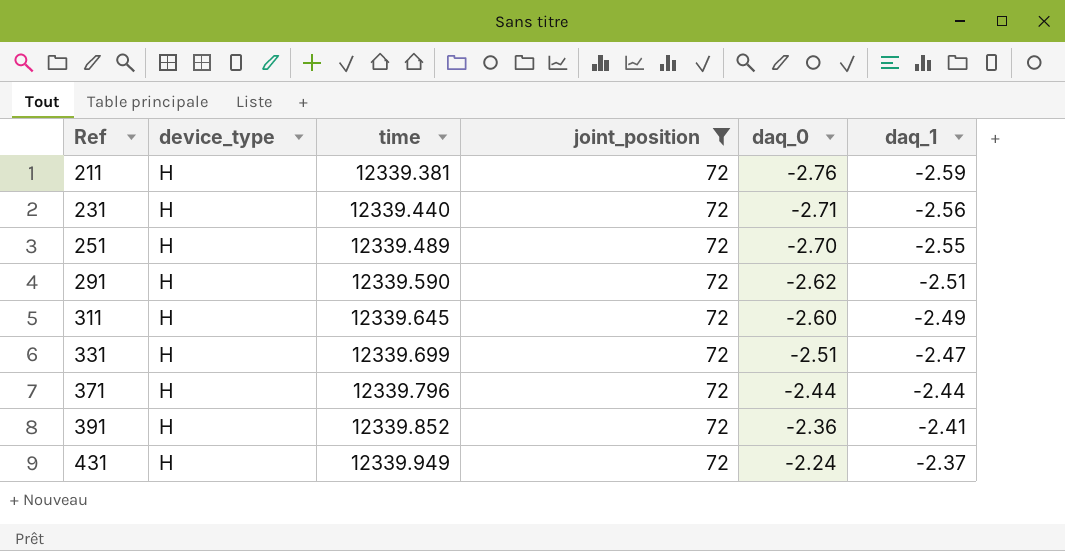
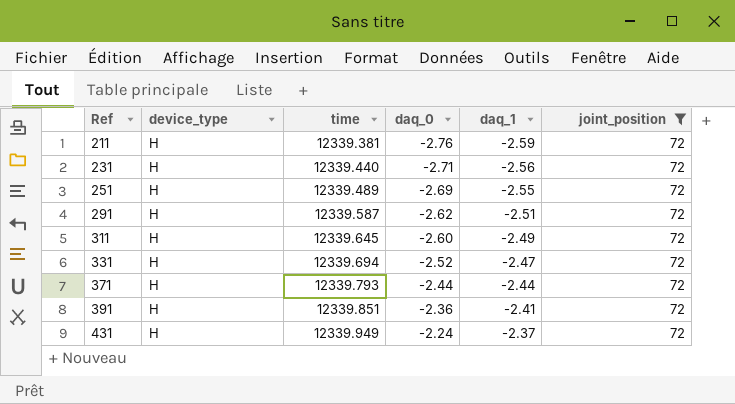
column joint_position | position: 4 -> 6
251 | daq_0: -2.70 -> -2.69
291 | time: 12339.590 -> 12339.587
331 | time: 12339.699 -> 12339.694
331 | daq_0: -2.51 -> -2.52
371 | time: 12339.796 -> 12339.793
391 | time: 12339.852 -> 12339.851

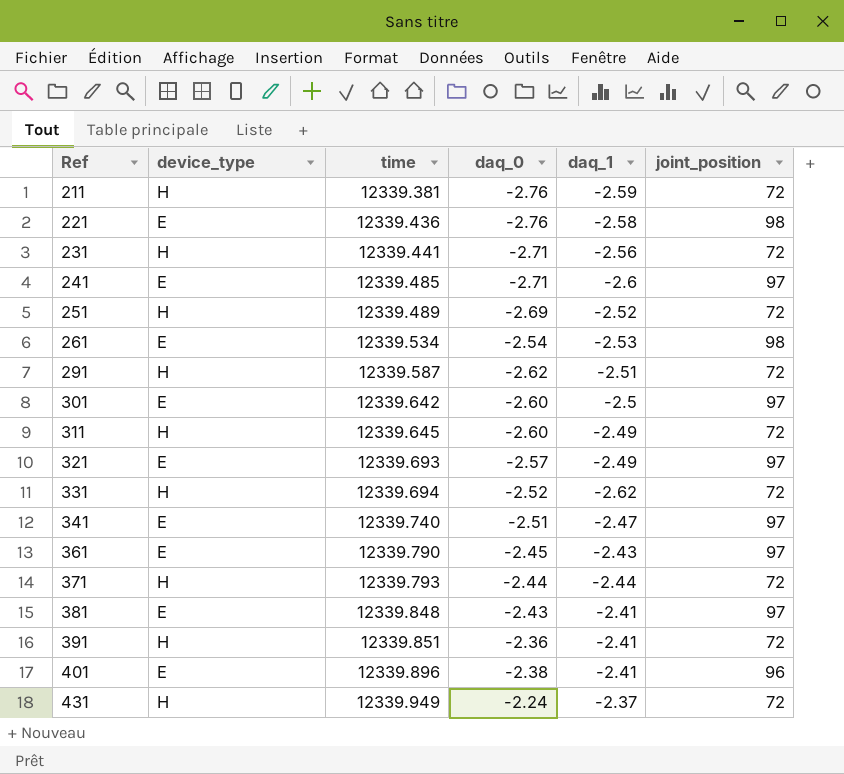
filter: joint_position = 72 -> none
231 | time: 12339.440 -> 12339.441
251 | daq_1: -2.55 -> -2.52
331 | daq_1: -2.47 -> -2.62

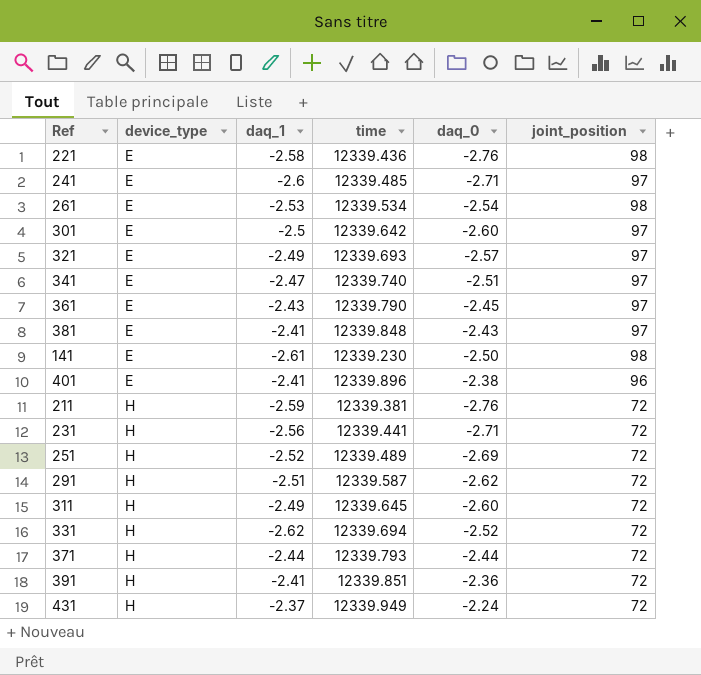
row order: Ref ascending -> device_type ascending
column daq_1 | position: 5 -> 3
row 141: none -> E | -2.61 | 12339.230 | -2.50 | 98

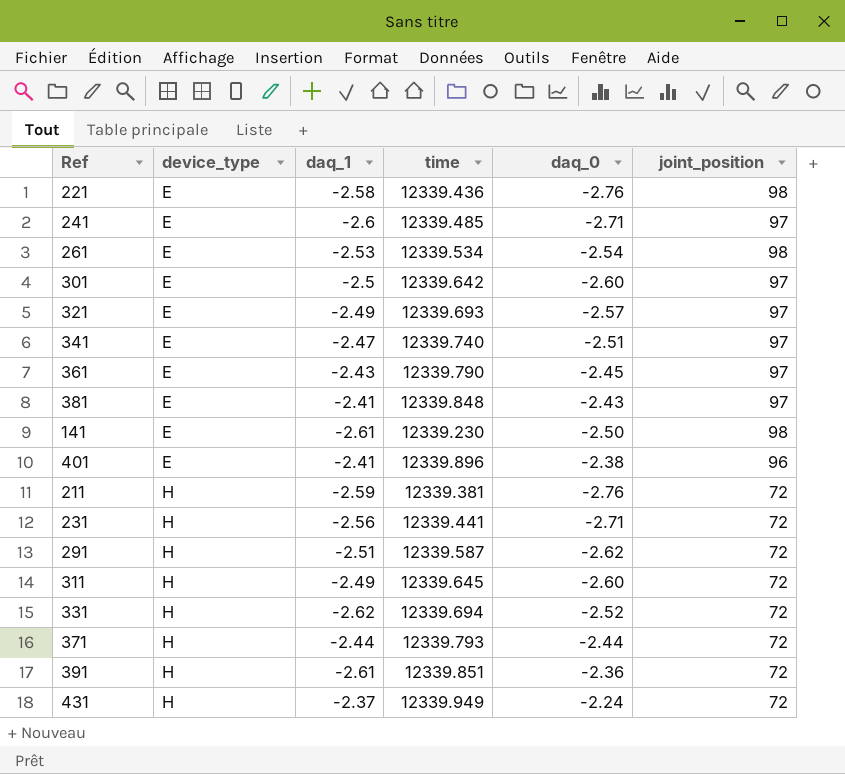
row 251: H | -2.52 | 12339.489 | -2.69 | 72 -> none
391 | daq_1: -2.41 -> -2.61

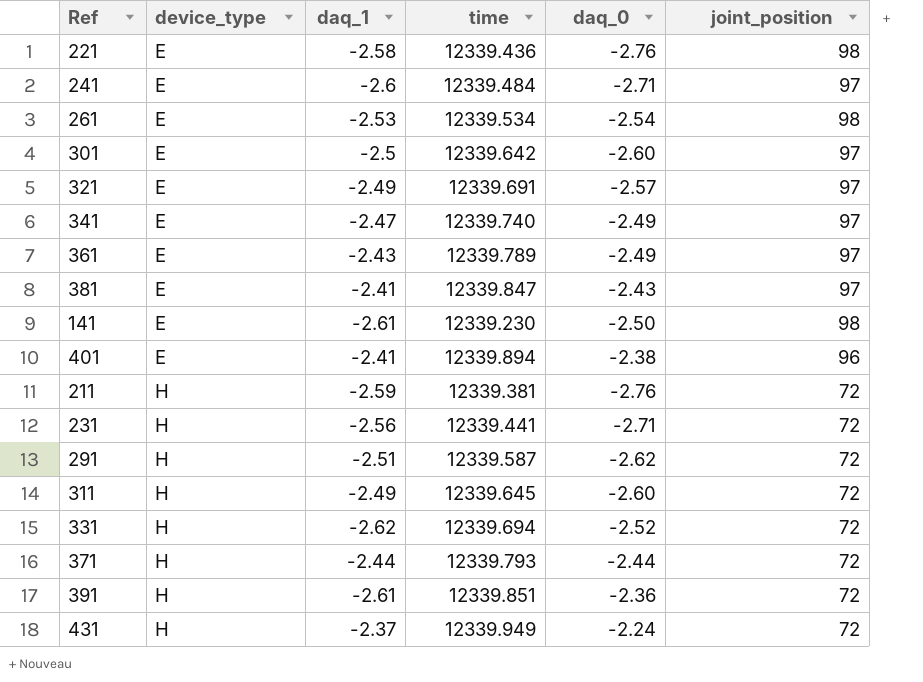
241 | time: 12339.485 -> 12339.484
321 | time: 12339.693 -> 12339.691
341 | daq_0: -2.51 -> -2.49
361 | time: 12339.790 -> 12339.789
361 | daq_0: -2.45 -> -2.49
381 | time: 12339.848 -> 12339.847
401 | time: 12339.896 -> 12339.894

